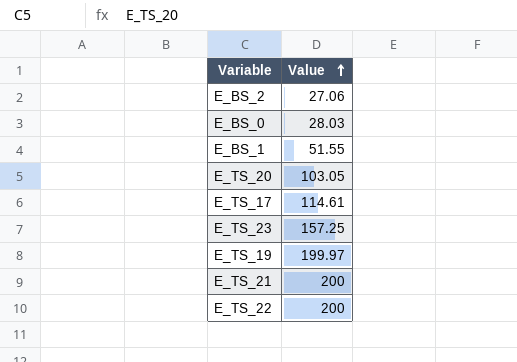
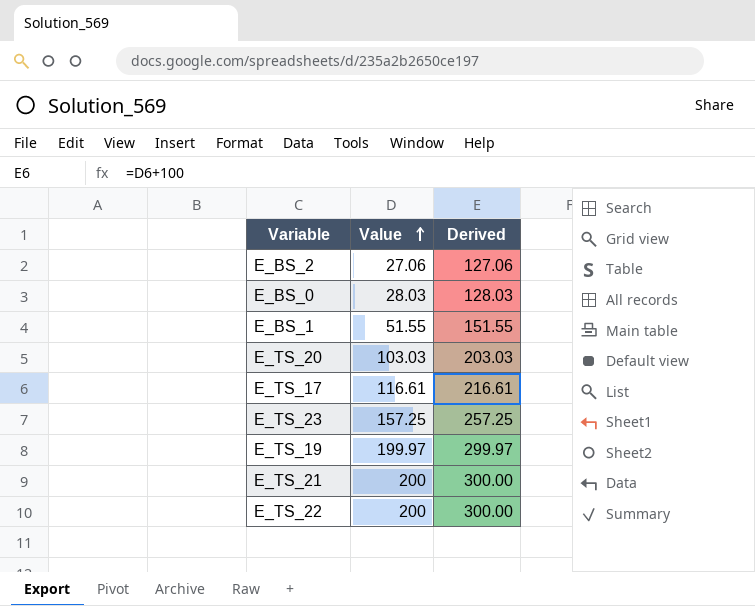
column Derived | formula: none -> [Value] + 100
E_TS_20 | Value: 103.05 -> 103.03
E_TS_17 | Value: 114.61 -> 116.61

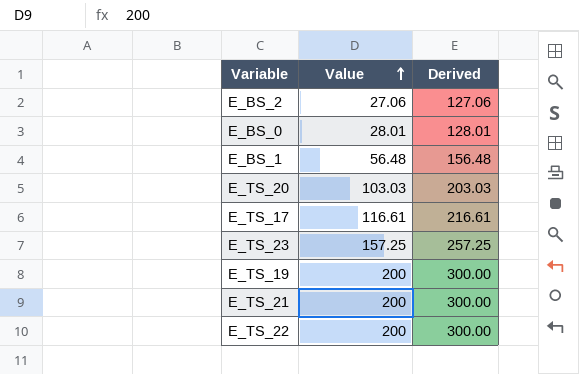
E_BS_0 | Value: 28.03 -> 28.01
E_BS_0 | Derived: 128.03 -> 128.01
E_BS_1 | Value: 51.55 -> 56.48
E_BS_1 | Derived: 151.55 -> 156.48
E_TS_19 | Value: 199.97 -> 200
E_TS_19 | Derived: 299.97 -> 300.00

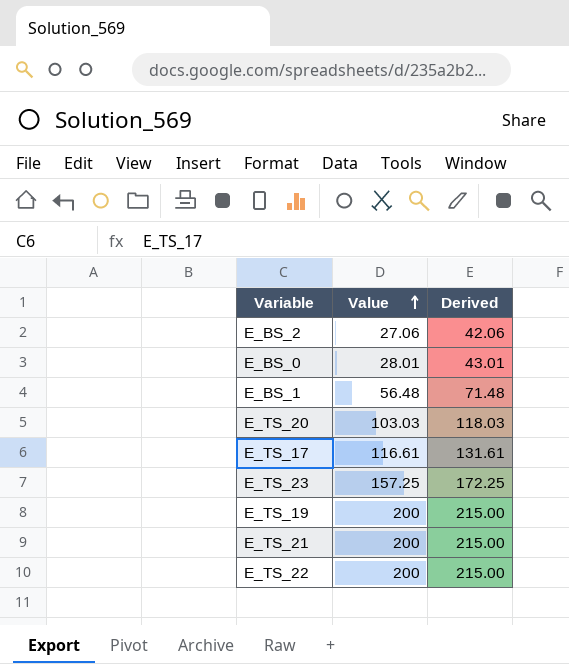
column Derived | formula: [Value] + 100 -> [Value] + 15

